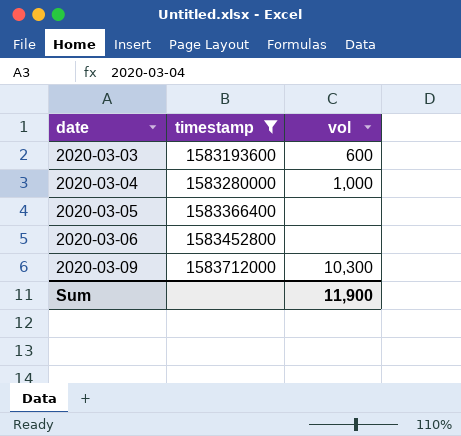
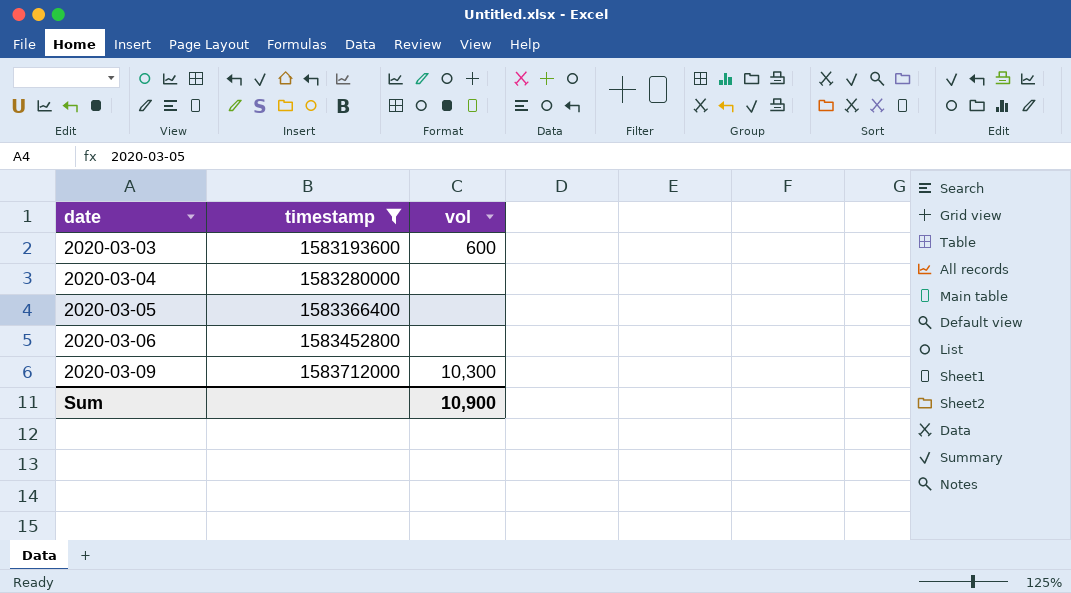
2020-03-04 | vol: 1,000 -> none
Sum | vol: 11,900 -> 10,900

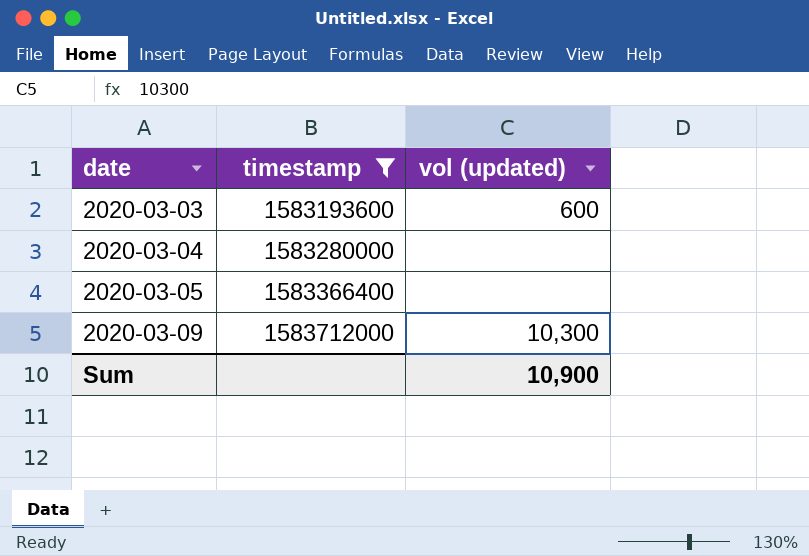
column name: vol -> vol (updated)
row 2020-03-06: 1583452800 | none -> none

